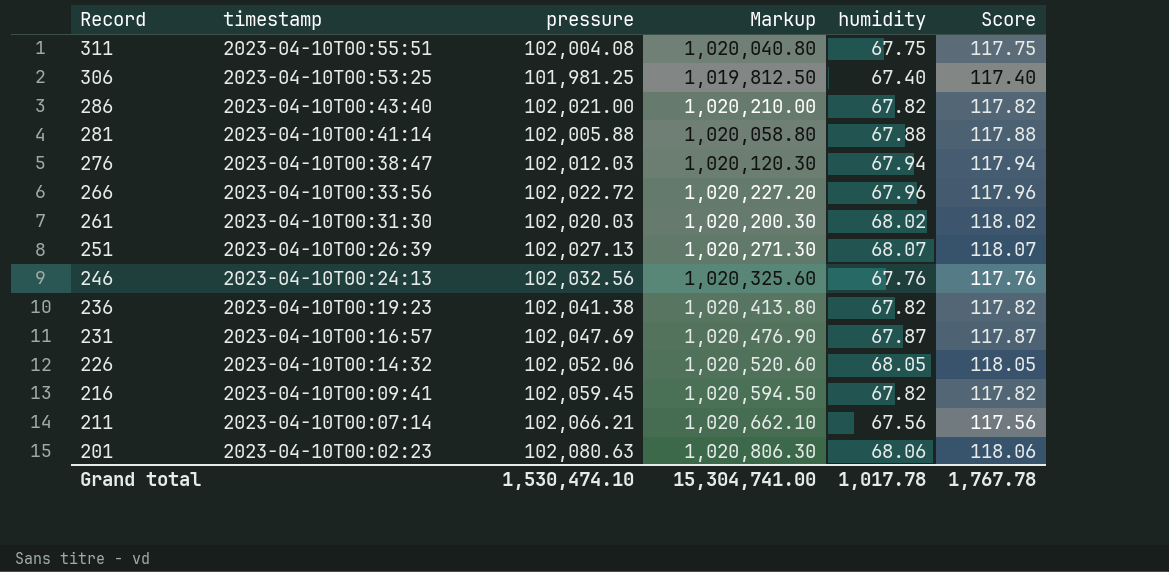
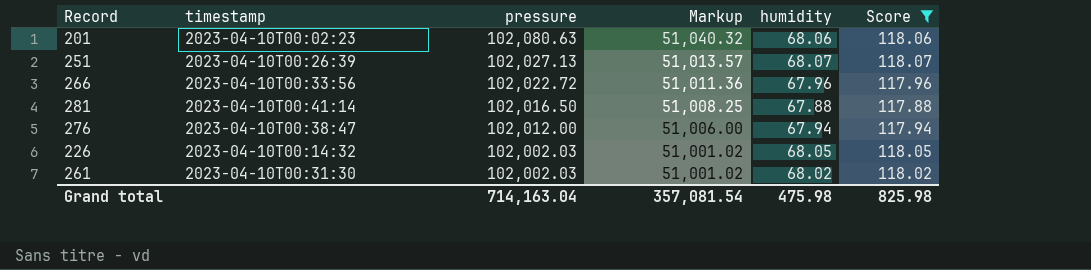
filter: none -> Score >= 117.88
row order: Record descending -> pressure descending
column Markup | formula: [pressure] * 10 -> [pressure] * 0.5
281 | pressure: 102,005.88 -> 102,016.50
276 | pressure: 102,012.03 -> 102,012.00
226 | pressure: 102,052.06 -> 102,002.03
261 | pressure: 102,020.03 -> 102,002.03
Grand total | pressure: 1,530,474.10 -> 714,163.04
Grand total | Markup: 15,304,741.00 -> 357,081.54
Grand total | humidity: 1,017.78 -> 475.98
Grand total | Score: 1,767.78 -> 825.98

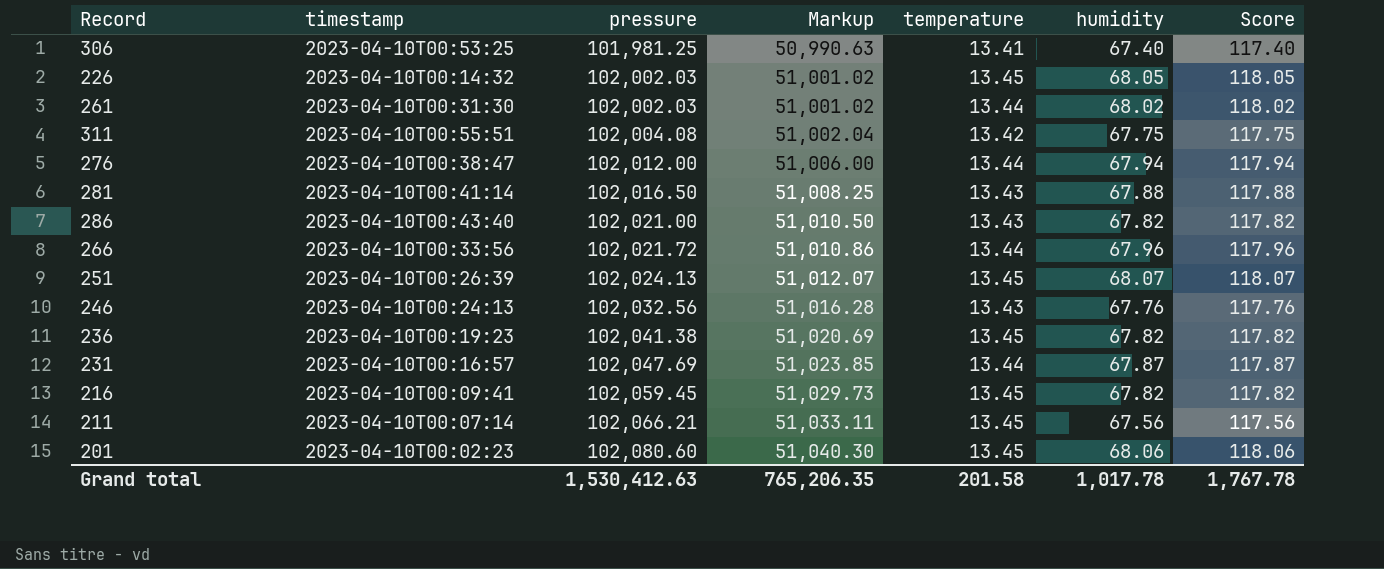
filter: Score >= 117.88 -> none
row order: pressure descending -> pressure ascending
column temperature | position: none -> 5
266 | pressure: 102,022.72 -> 102,021.72
266 | Markup: 51,011.36 -> 51,010.86
251 | pressure: 102,027.13 -> 102,024.13
251 | Markup: 51,013.57 -> 51,012.07
201 | pressure: 102,080.63 -> 102,080.60
201 | Markup: 51,040.32 -> 51,040.30
Grand total | pressure: 714,163.04 -> 1,530,412.63
Grand total | Markup: 357,081.54 -> 765,206.35
Grand total | humidity: 475.98 -> 1,017.78
Grand total | Score: 825.98 -> 1,767.78

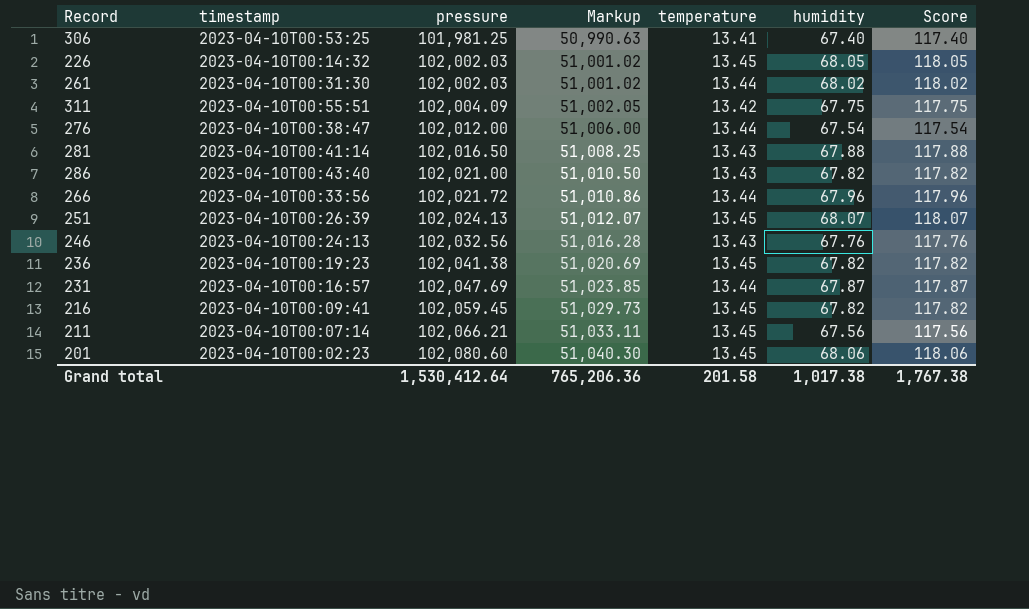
311 | pressure: 102,004.08 -> 102,004.09
311 | Markup: 51,002.04 -> 51,002.05
276 | humidity: 67.94 -> 67.54
276 | Score: 117.94 -> 117.54
Grand total | pressure: 1,530,412.63 -> 1,530,412.64
Grand total | Markup: 765,206.35 -> 765,206.36
Grand total | humidity: 1,017.78 -> 1,017.38
Grand total | Score: 1,767.78 -> 1,767.38

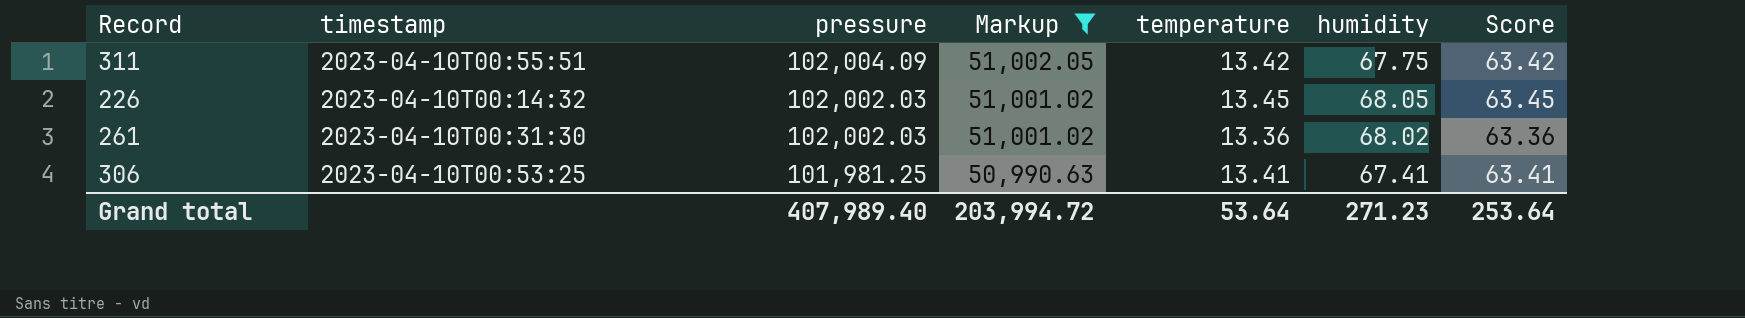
filter: none -> Markup <= 51,002.05
row order: pressure ascending -> pressure descending
column Score | formula: [humidity] + 50 -> [temperature] + 50
261 | temperature: 13.44 -> 13.36
306 | humidity: 67.40 -> 67.41
Grand total | pressure: 1,530,412.64 -> 407,989.40
Grand total | Markup: 765,206.36 -> 203,994.72
Grand total | temperature: 201.58 -> 53.64
Grand total | humidity: 1,017.38 -> 271.23
Grand total | Score: 1,767.38 -> 253.64

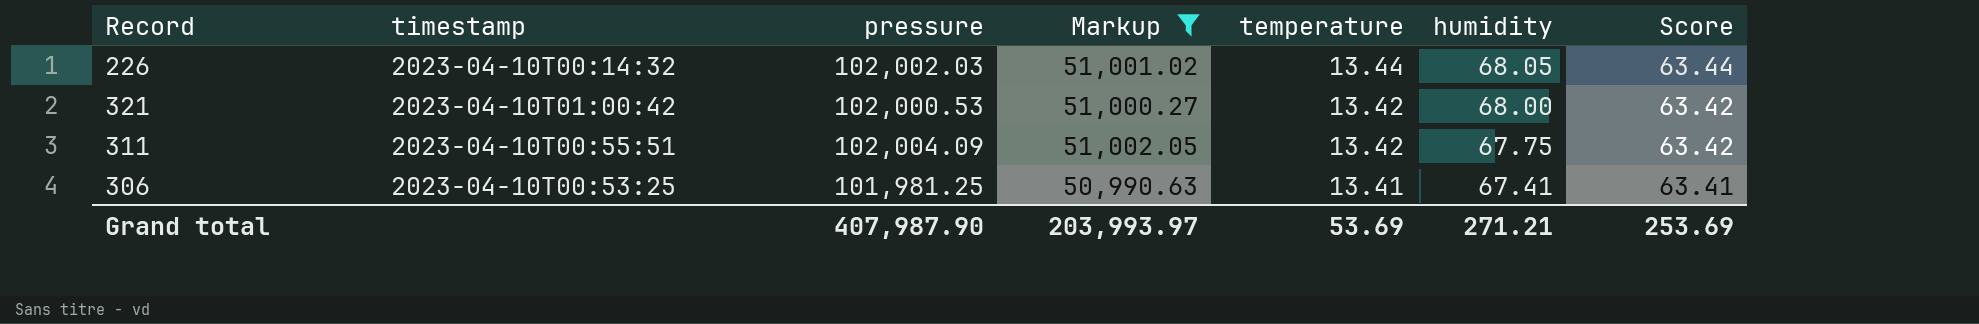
row order: pressure descending -> temperature descending
row 261: 2023-04-10T00:31:30 | 102,002.03 | 51,001.02 | 13.36 | 68.02 | 63.36 -> none
226 | temperature: 13.45 -> 13.44
226 | Score: 63.45 -> 63.44
row 321: none -> 2023-04-10T01:00:42 | 102,000.53 | 51,000.27 | 13.42 | 68.00 | 63.42
Grand total | pressure: 407,989.40 -> 407,987.90
Grand total | Markup: 203,994.72 -> 203,993.97
Grand total | temperature: 53.64 -> 53.69
Grand total | humidity: 271.23 -> 271.21
Grand total | Score: 253.64 -> 253.69

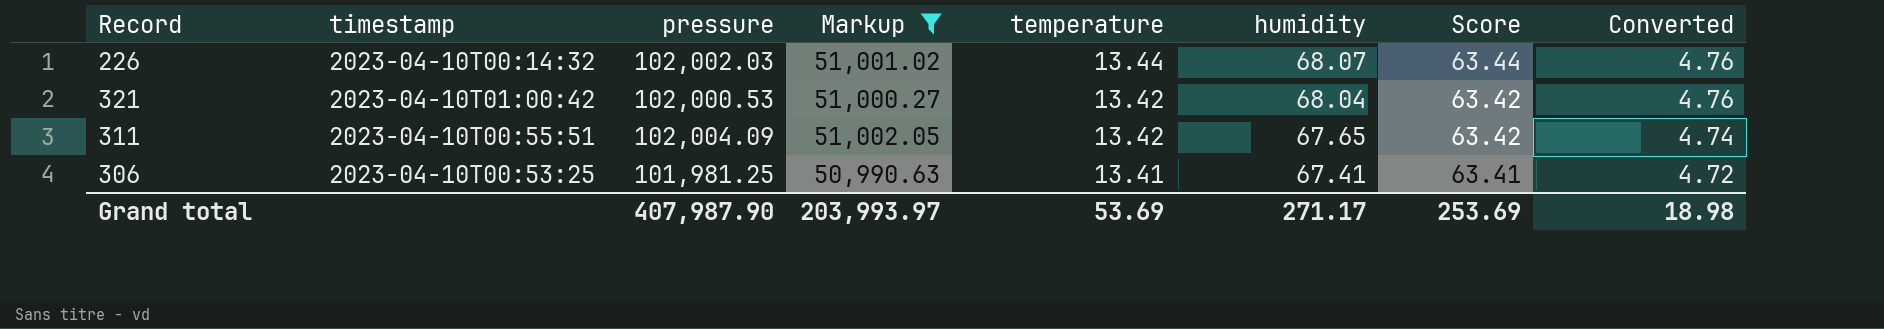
column Converted | formula: none -> [humidity] * 0.07
226 | humidity: 68.05 -> 68.07
321 | humidity: 68.00 -> 68.04
311 | humidity: 67.75 -> 67.65
Grand total | humidity: 271.21 -> 271.17

